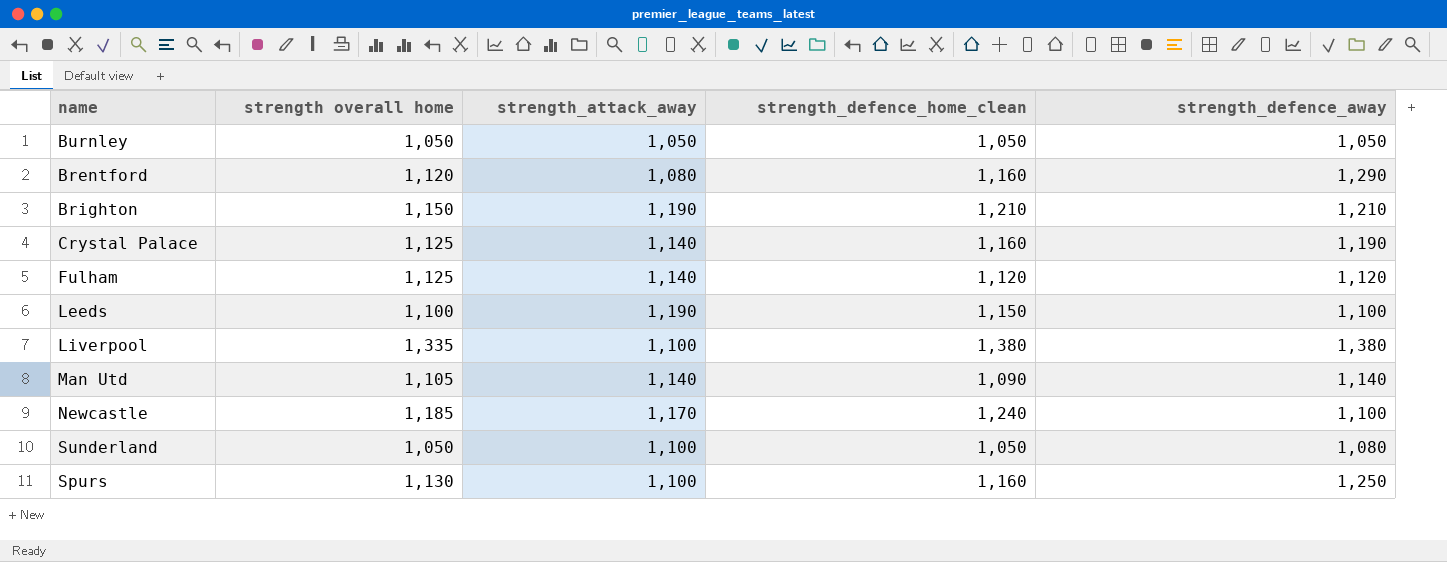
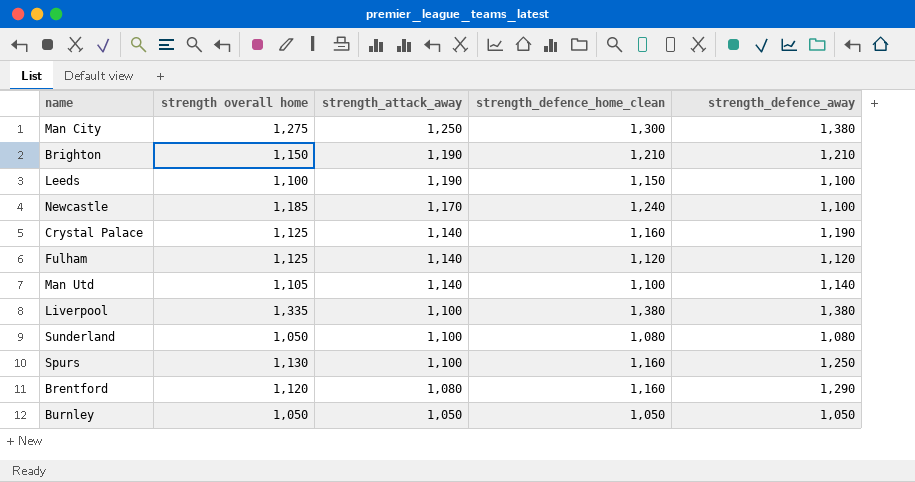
row order: none -> strength_attack_away descending
row Man City: none -> 1,275 | 1,250 | 1,300 | 1,380
Man Utd | strength_defence_home_clean: 1,090 -> 1,100
Sunderland | strength_defence_home_clean: 1,050 -> 1,080

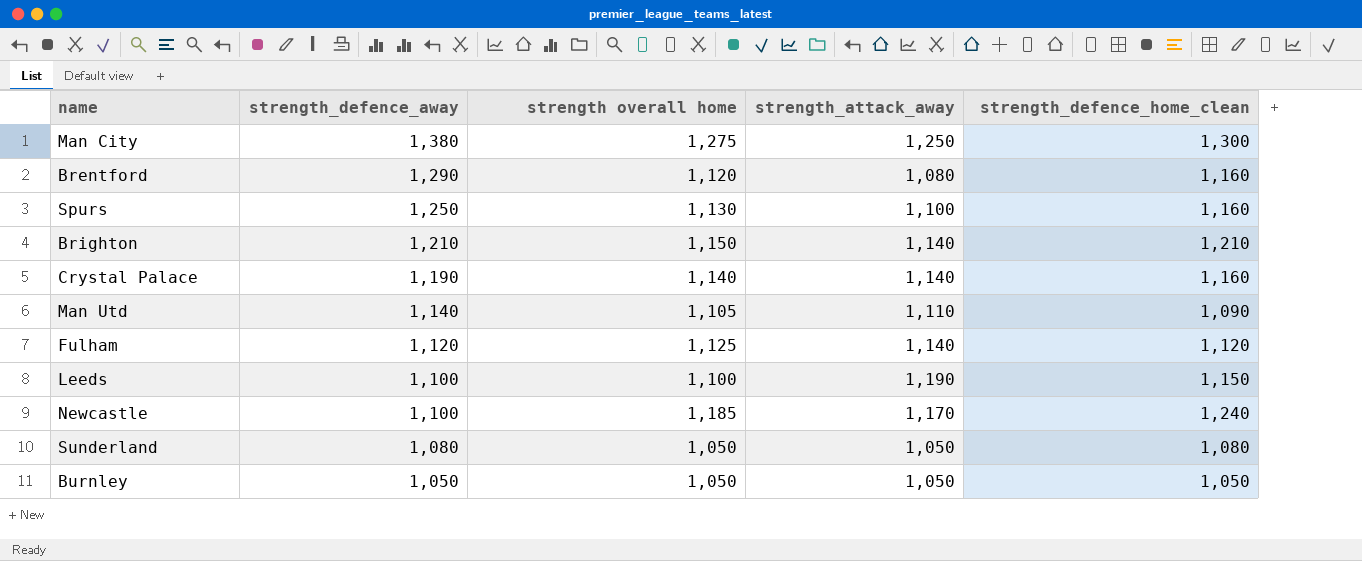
row order: strength_attack_away descending -> strength_defence_away descending
column strength_defence_away | position: 5 -> 2
row Liverpool: 1,335 | 1,100 | 1,380 | 1,380 -> none
Brighton | strength_attack_away: 1,190 -> 1,140
Crystal Palace | strength overall home: 1,125 -> 1,140
Man Utd | strength_attack_away: 1,140 -> 1,110
Man Utd | strength_defence_home_clean: 1,100 -> 1,090
Sunderland | strength_attack_away: 1,100 -> 1,050

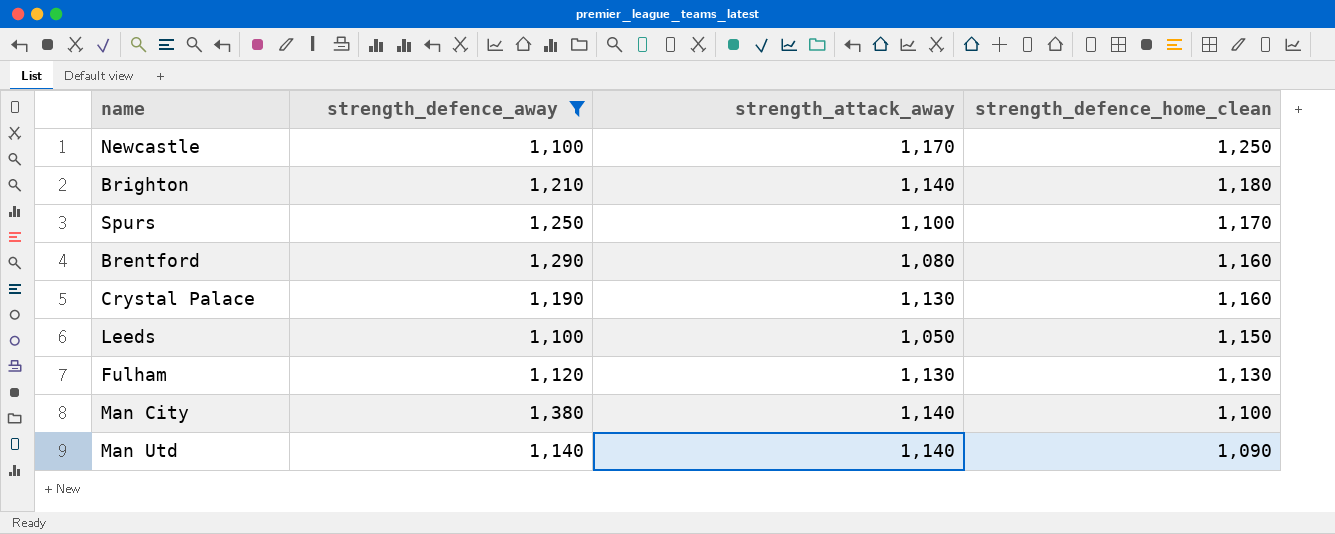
filter: none -> strength_defence_away >= 1,100
row order: strength_defence_away descending -> strength_defence_home_clean descending
column strength overall home | position: 3 -> none
Newcastle | strength_defence_home_clean: 1,240 -> 1,250
Brighton | strength_defence_home_clean: 1,210 -> 1,180
Spurs | strength_defence_home_clean: 1,160 -> 1,170
Crystal Palace | strength_attack_away: 1,140 -> 1,130
Leeds | strength_attack_away: 1,190 -> 1,050
Fulham | strength_attack_away: 1,140 -> 1,130
Fulham | strength_defence_home_clean: 1,120 -> 1,130
Man City | strength_attack_away: 1,250 -> 1,140
Man City | strength_defence_home_clean: 1,300 -> 1,100
Man Utd | strength_attack_away: 1,110 -> 1,140

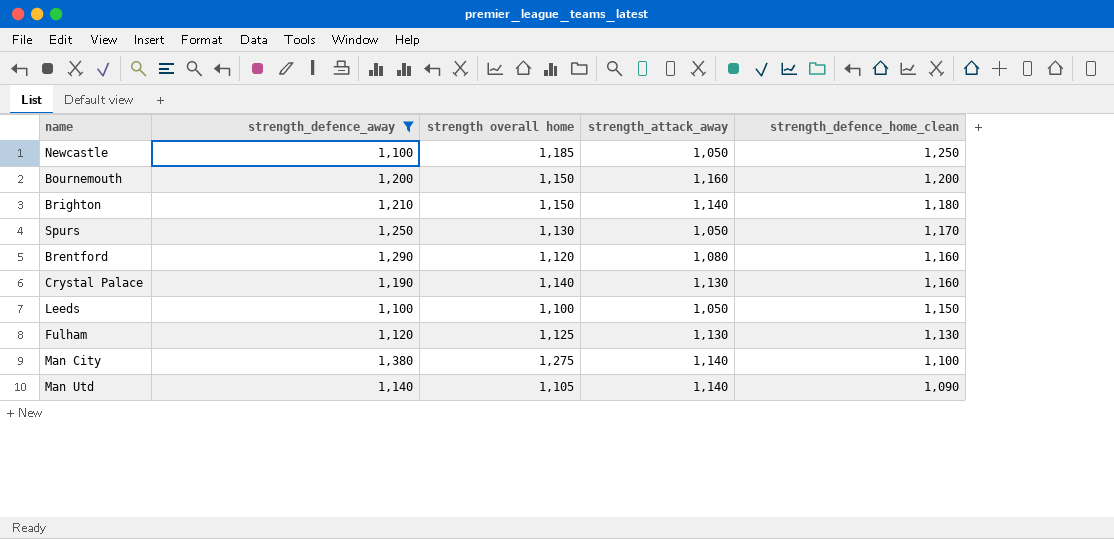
column strength overall home | position: none -> 3
Newcastle | strength_attack_away: 1,170 -> 1,050
row Bournemouth: none -> 1,200 | 1,150 | 1,160 | 1,200
Spurs | strength_attack_away: 1,100 -> 1,050

